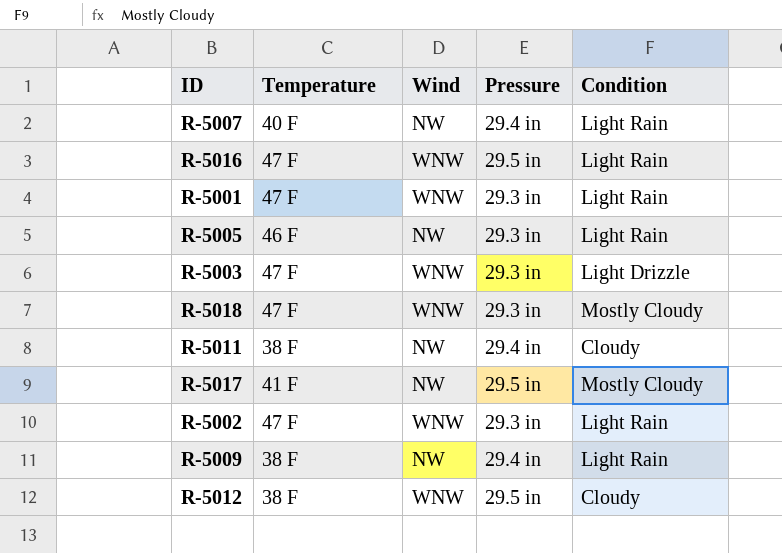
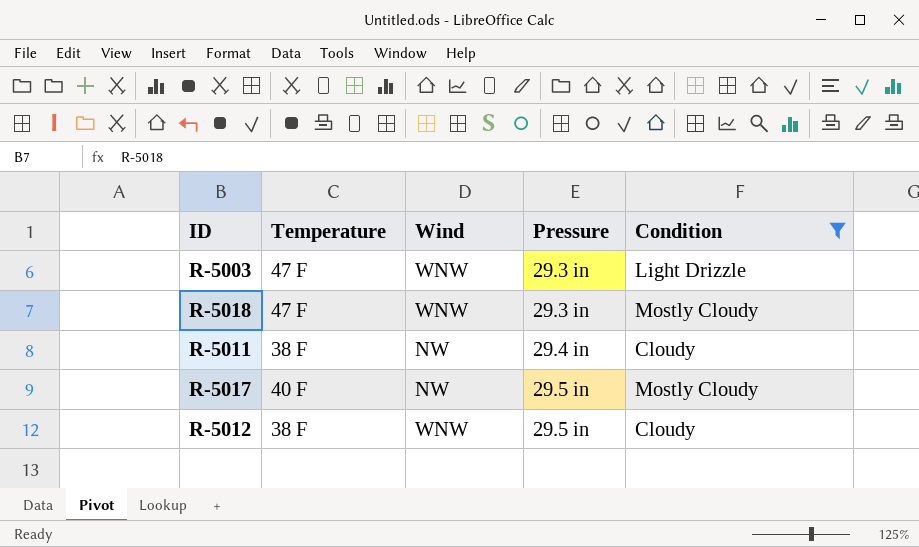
filter: none -> Condition != Light Rain
R-5017 | Temperature: 41 F -> 40 F

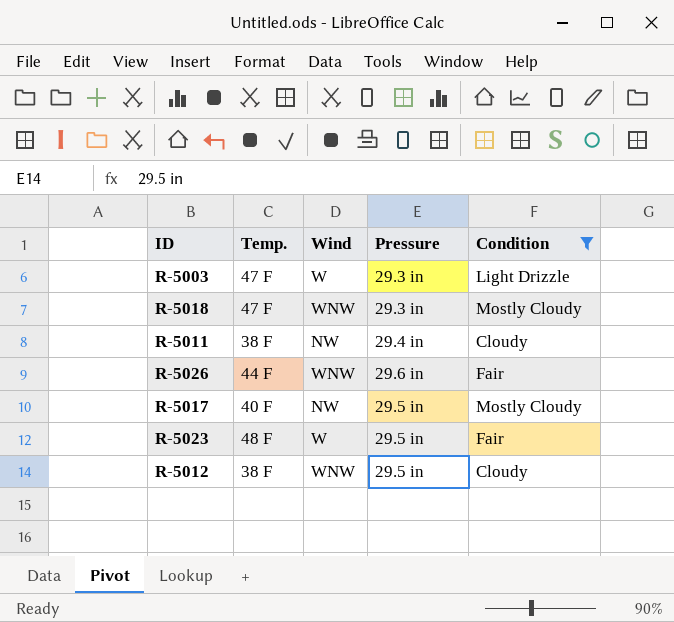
column name: Temperature -> Temp.
R-5003 | Wind: WNW -> W
row R-5026: none -> 44 F | WNW | 29.6 in | Fair
row R-5023: none -> 48 F | W | 29.5 in | Fair

